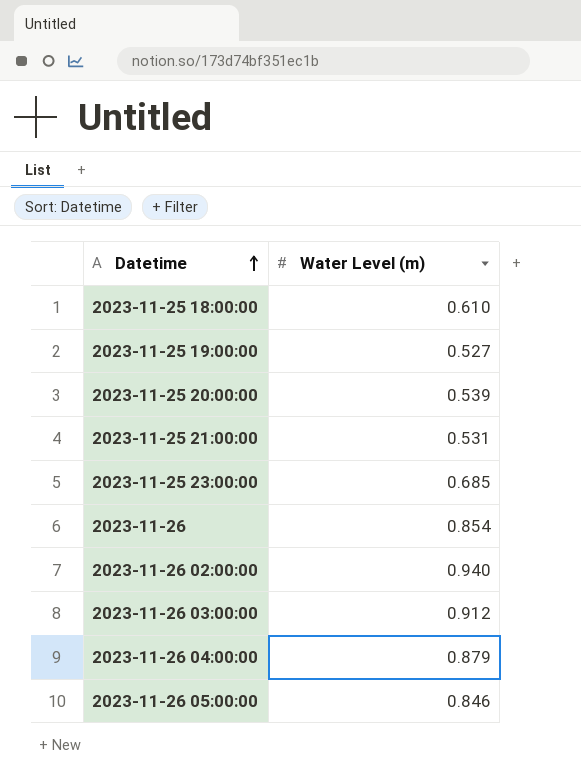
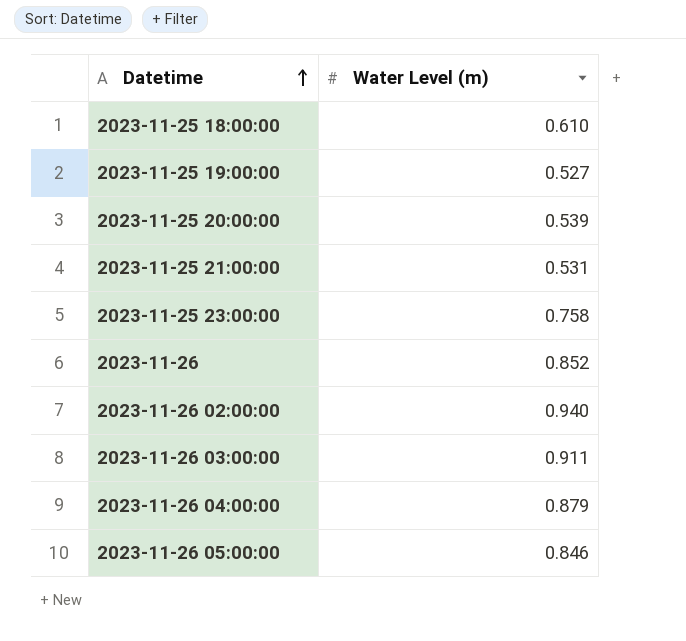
2023-11-25 23:00:00 | Water Level (m): 0.685 -> 0.758
2023-11-26 | Water Level (m): 0.854 -> 0.852
2023-11-26 03:00:00 | Water Level (m): 0.912 -> 0.911

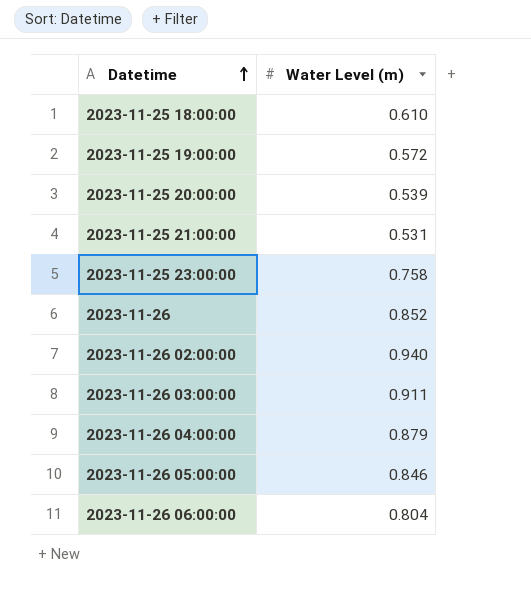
2023-11-25 19:00:00 | Water Level (m): 0.527 -> 0.572
row 2023-11-26 06:00:00: none -> 0.804

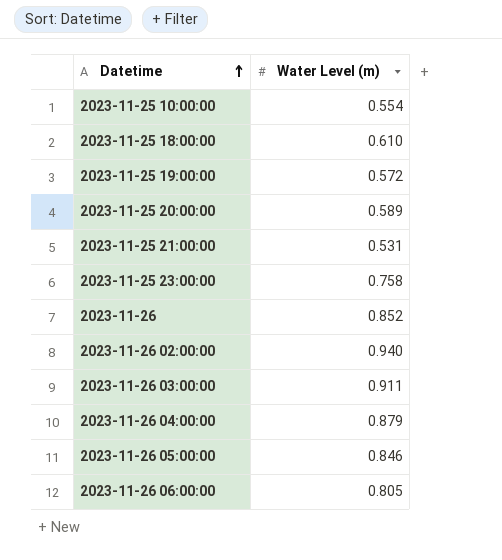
row 2023-11-25 10:00:00: none -> 0.554
2023-11-25 20:00:00 | Water Level (m): 0.539 -> 0.589
2023-11-26 06:00:00 | Water Level (m): 0.804 -> 0.805

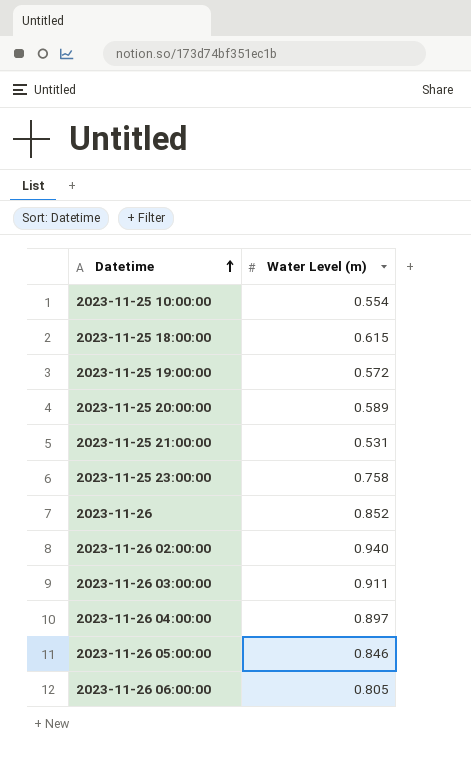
2023-11-25 18:00:00 | Water Level (m): 0.610 -> 0.615
2023-11-26 04:00:00 | Water Level (m): 0.879 -> 0.897

